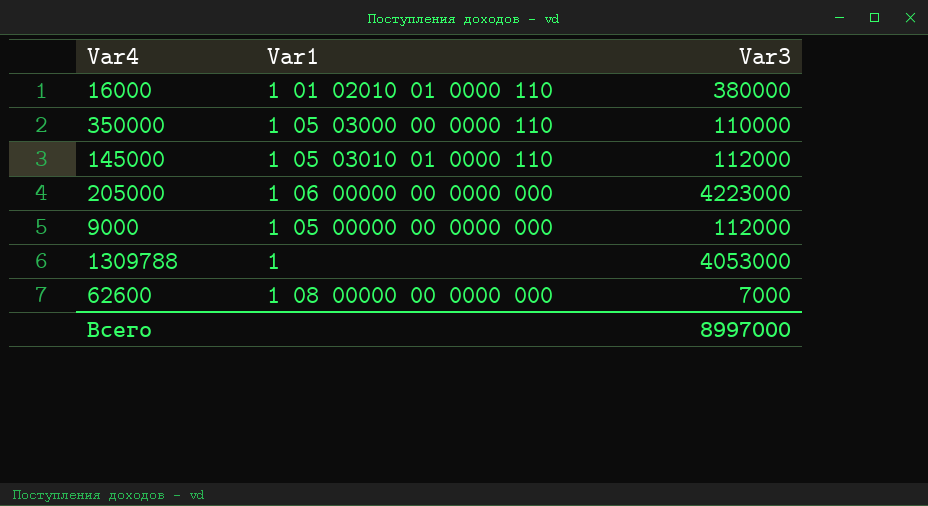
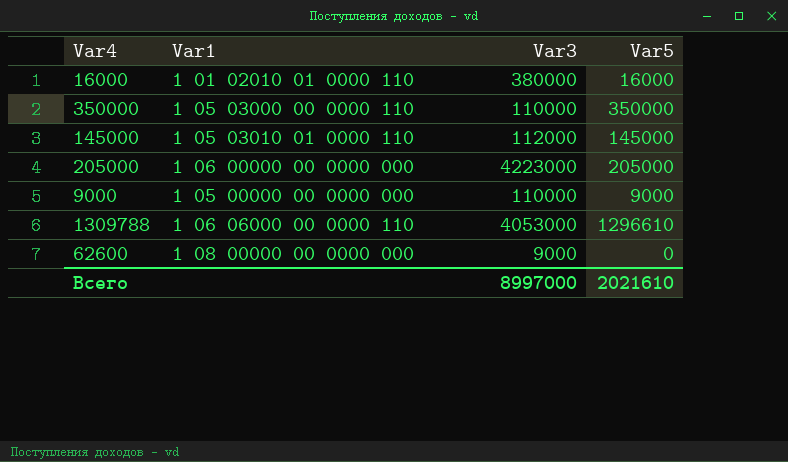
column Var5 | position: none -> 4
9000 | Var3: 112000 -> 110000
1309788 | Var1: 1 -> 1 06 06000 00 0000 110
62600 | Var3: 7000 -> 9000

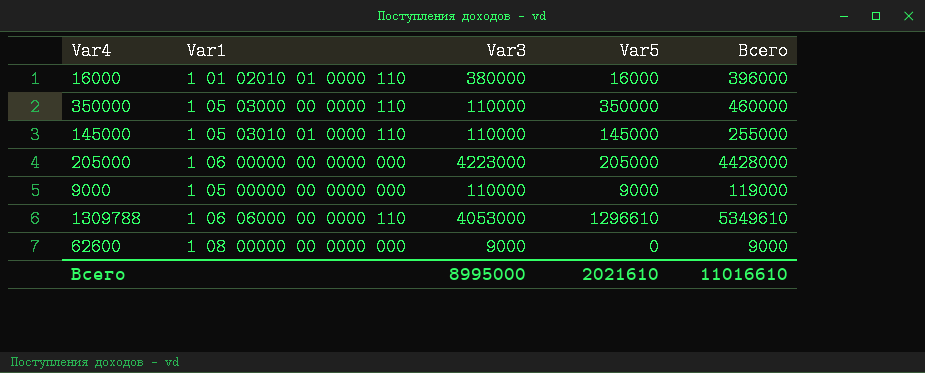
column Всего | formula: none -> [Var3] + [Var5]
145000 | Var3: 112000 -> 110000
Всего | Var3: 8997000 -> 8995000

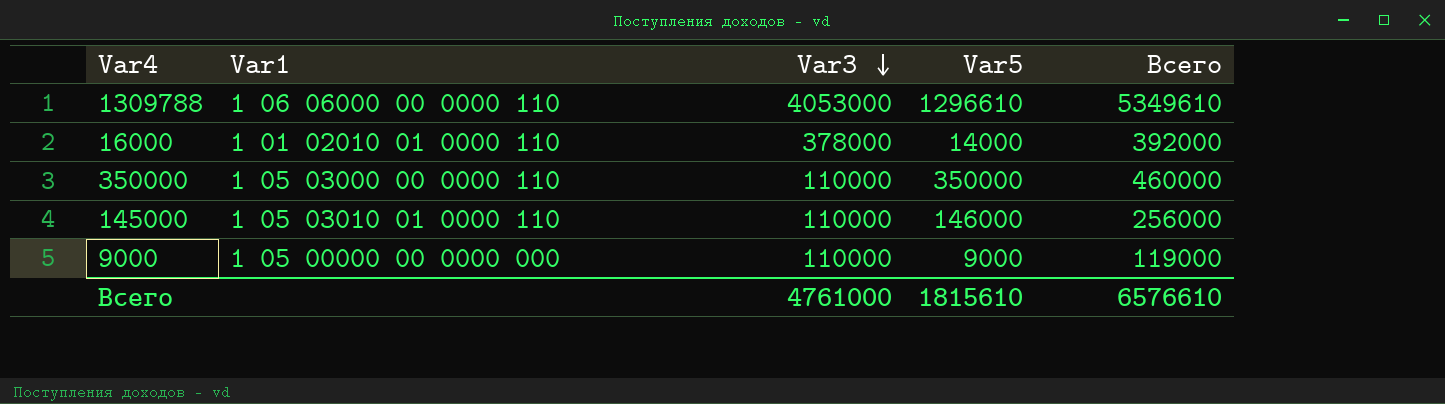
row order: none -> Var3 descending
row 205000: 1 06 00000 00 0000 000 | 4223000 | 205000 | 4428000 -> none
row 62600: 1 08 00000 00 0000 000 | 9000 | 0 | 9000 -> none
16000 | Var3: 380000 -> 378000
16000 | Var5: 16000 -> 14000
16000 | Всего: 396000 -> 392000
145000 | Var5: 145000 -> 146000
145000 | Всего: 255000 -> 256000
Всего | Var3: 8995000 -> 4761000
Всего | Var5: 2021610 -> 1815610
Всего | Всего: 11016610 -> 6576610

